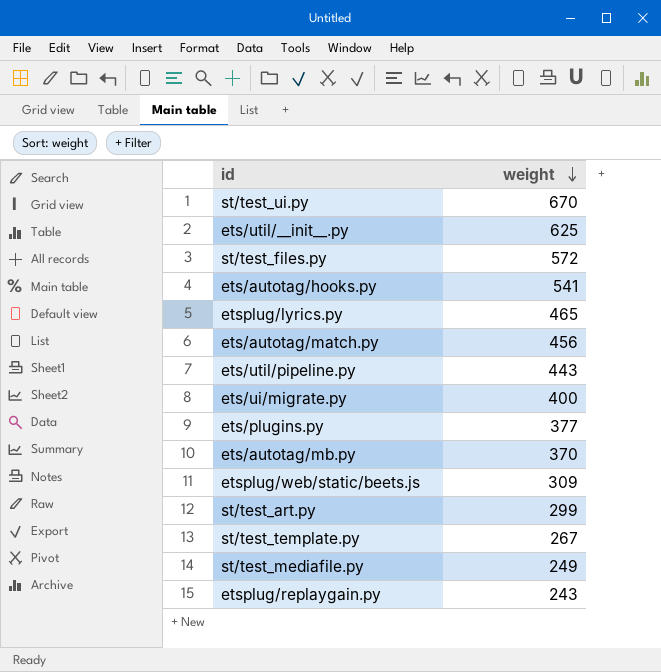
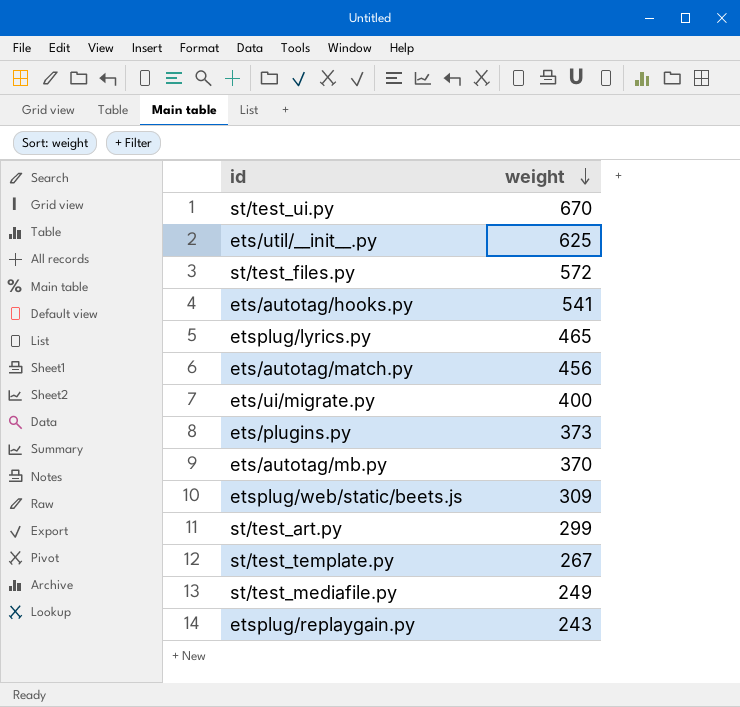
row ets/util/pipeline.py: 443 -> none
ets/plugins.py | weight: 377 -> 373

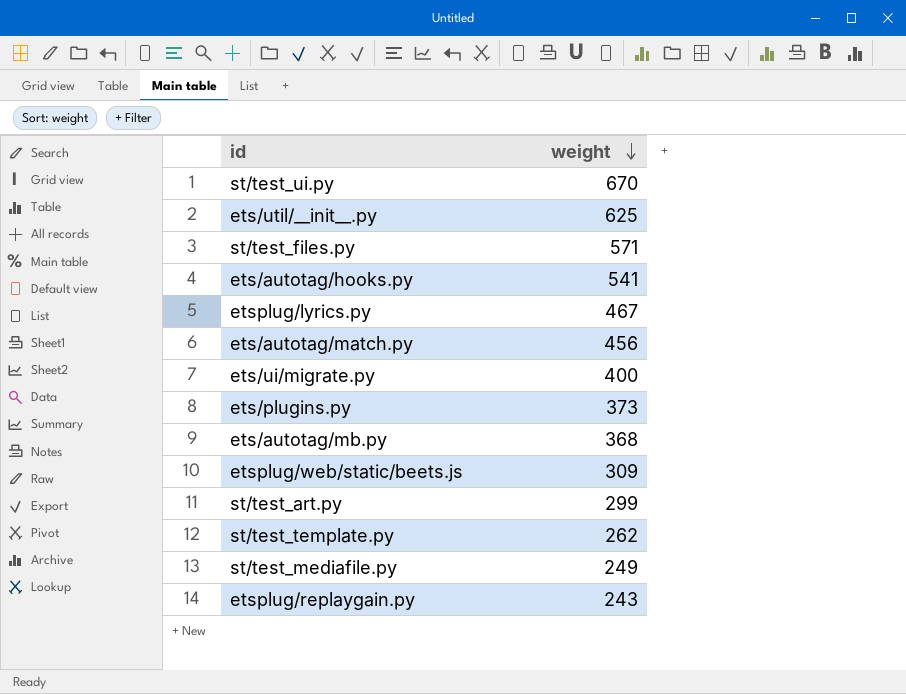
st/test_files.py | weight: 572 -> 571
etsplug/lyrics.py | weight: 465 -> 467
ets/autotag/mb.py | weight: 370 -> 368
st/test_template.py | weight: 267 -> 262

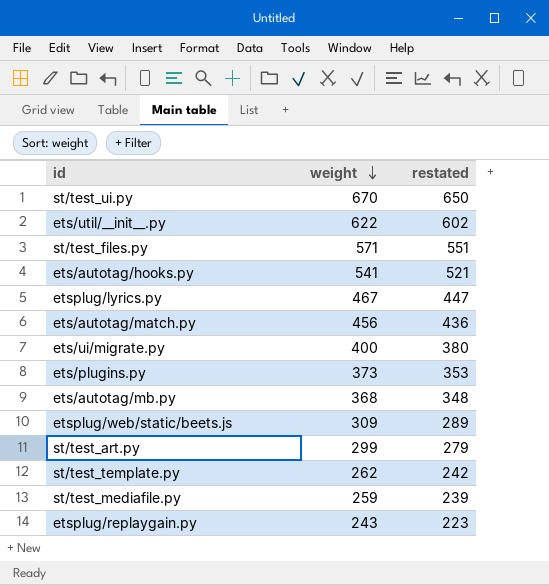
column restated | formula: none -> [weight] - 20
ets/util/__init__.py | weight: 625 -> 622
st/test_mediafile.py | weight: 249 -> 259

